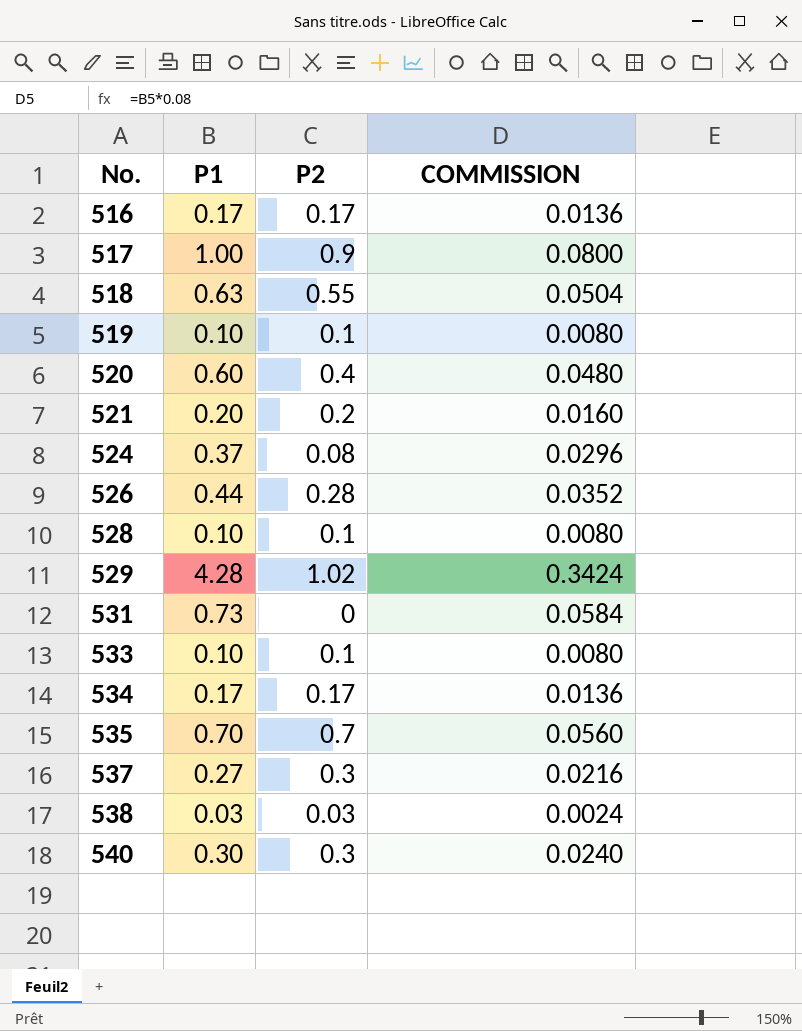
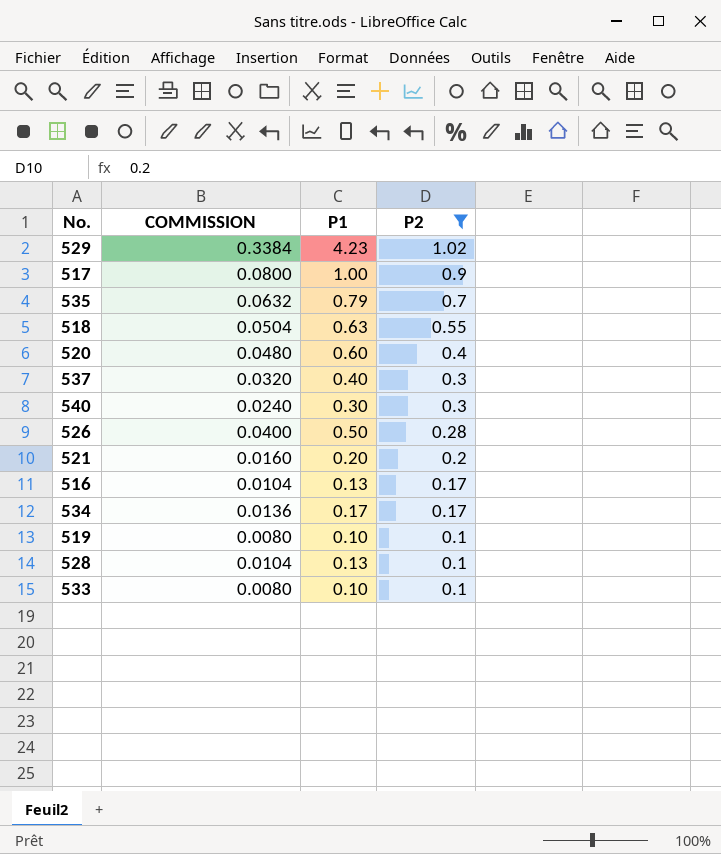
filter: none -> P2 >= 0.1
row order: No. ascending -> P2 descending
column COMMISSION | position: 4 -> 2
529 | COMMISSION: 0.3424 -> 0.3384
529 | P1: 4.28 -> 4.23
535 | COMMISSION: 0.0560 -> 0.0632
535 | P1: 0.70 -> 0.79
537 | COMMISSION: 0.0216 -> 0.0320
537 | P1: 0.27 -> 0.40
526 | COMMISSION: 0.0352 -> 0.0400
526 | P1: 0.44 -> 0.50
516 | COMMISSION: 0.0136 -> 0.0104
516 | P1: 0.17 -> 0.13
528 | COMMISSION: 0.0080 -> 0.0104
528 | P1: 0.10 -> 0.13

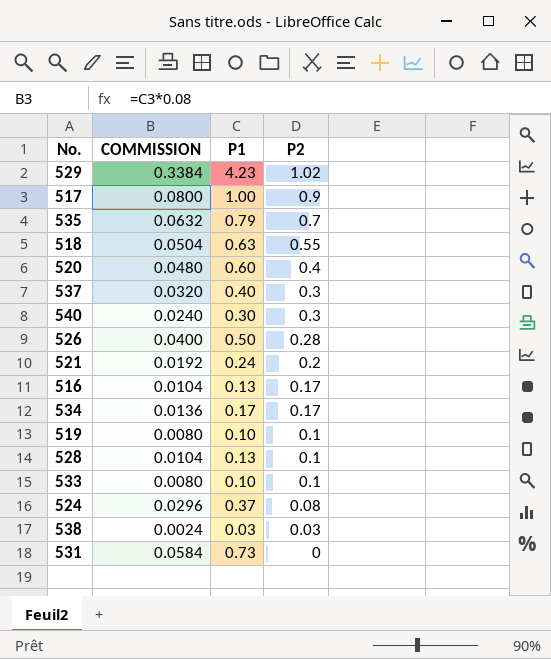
filter: P2 >= 0.1 -> none
521 | COMMISSION: 0.0160 -> 0.0192
521 | P1: 0.20 -> 0.24

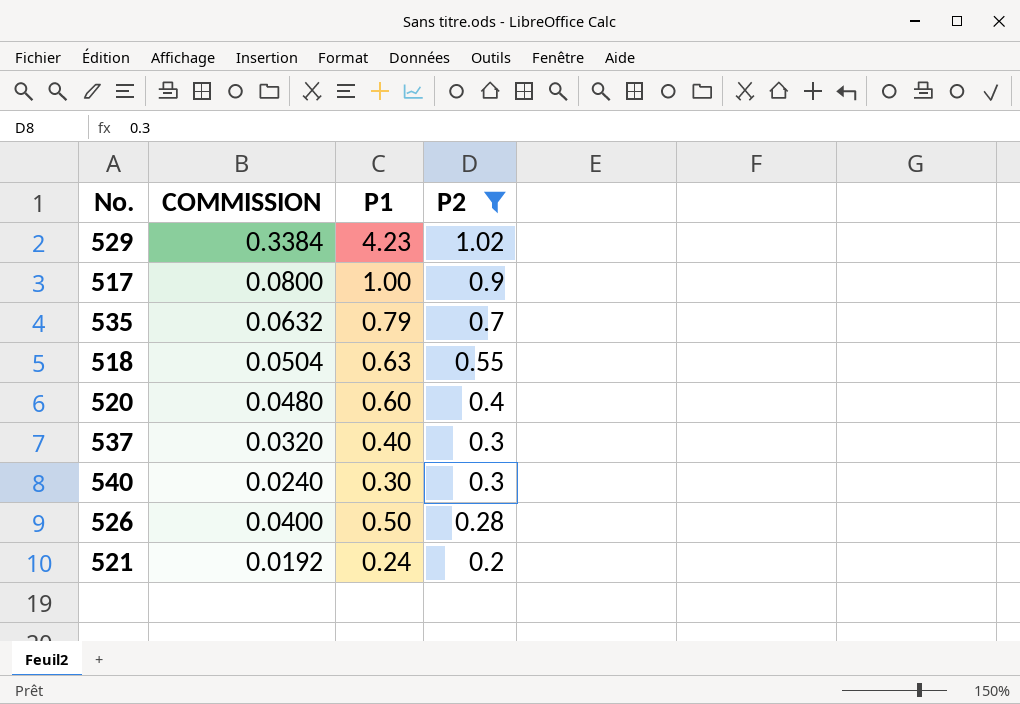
filter: none -> P2 >= 0.2

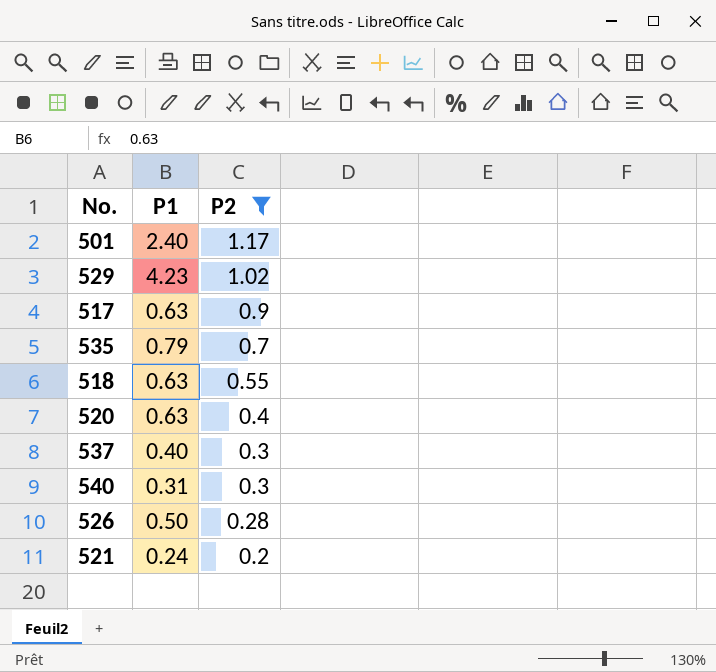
column COMMISSION | formula: [P1] * 0.08 -> none
row 501: none -> 2.40 | 1.17
517 | P1: 1.00 -> 0.63
520 | P1: 0.60 -> 0.63
540 | P1: 0.30 -> 0.31

